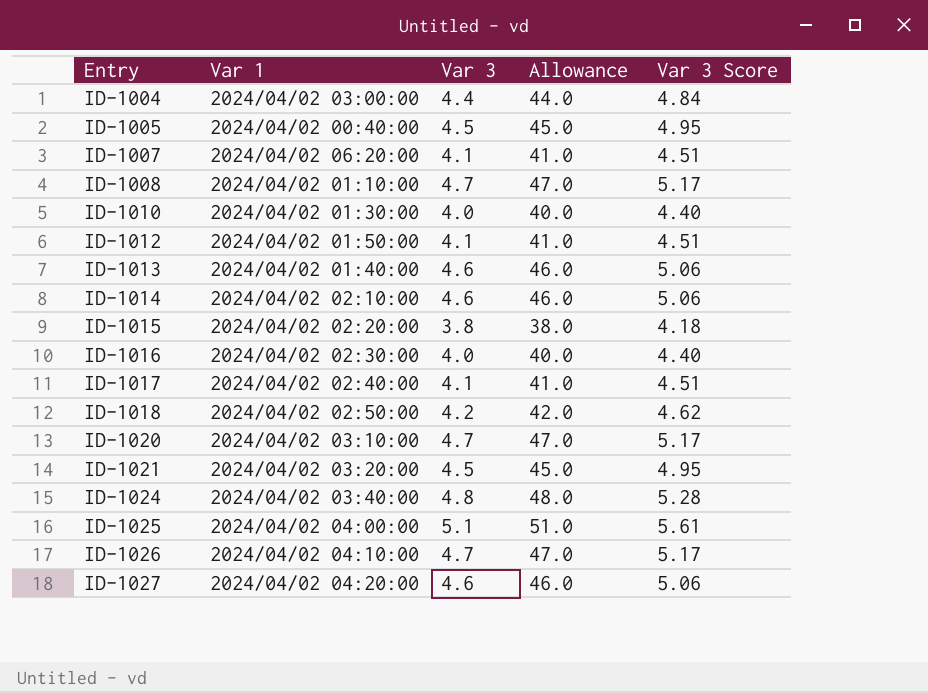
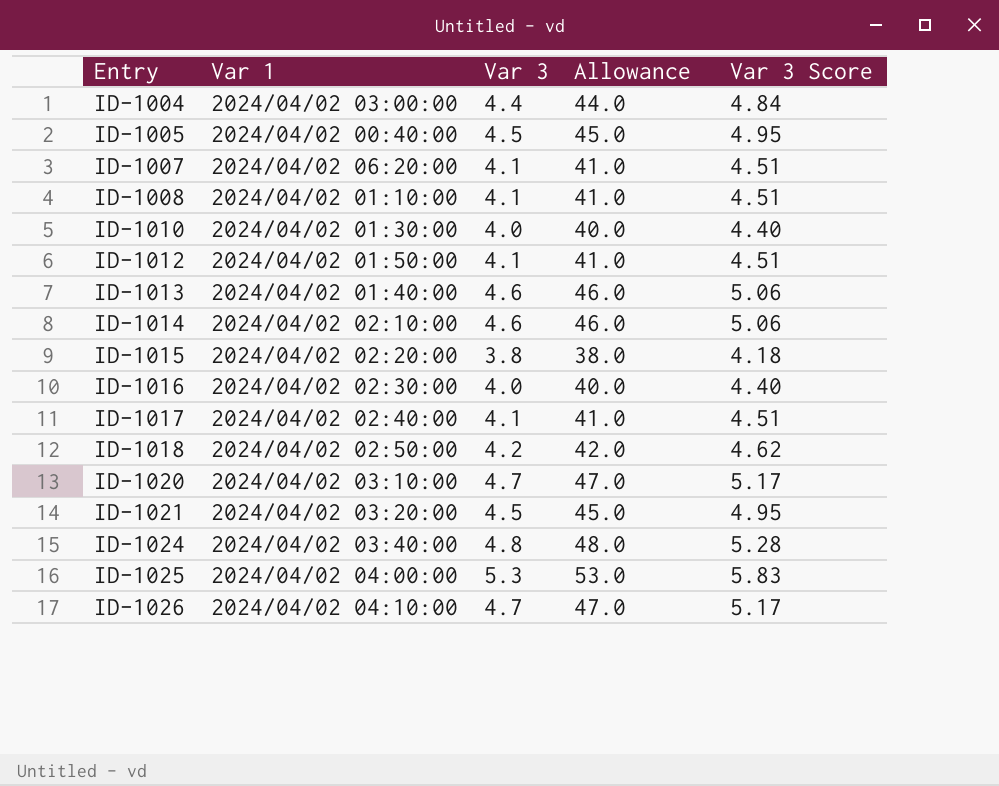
row ID-1027: 2024/04/02 04:20:00 | 4.6 | 46.0 | 5.06 -> none
ID-1008 | Var 3: 4.7 -> 4.1
ID-1008 | Allowance: 47.0 -> 41.0
ID-1008 | Var 3 Score: 5.17 -> 4.51
ID-1025 | Var 3: 5.1 -> 5.3
ID-1025 | Allowance: 51.0 -> 53.0
ID-1025 | Var 3 Score: 5.61 -> 5.83

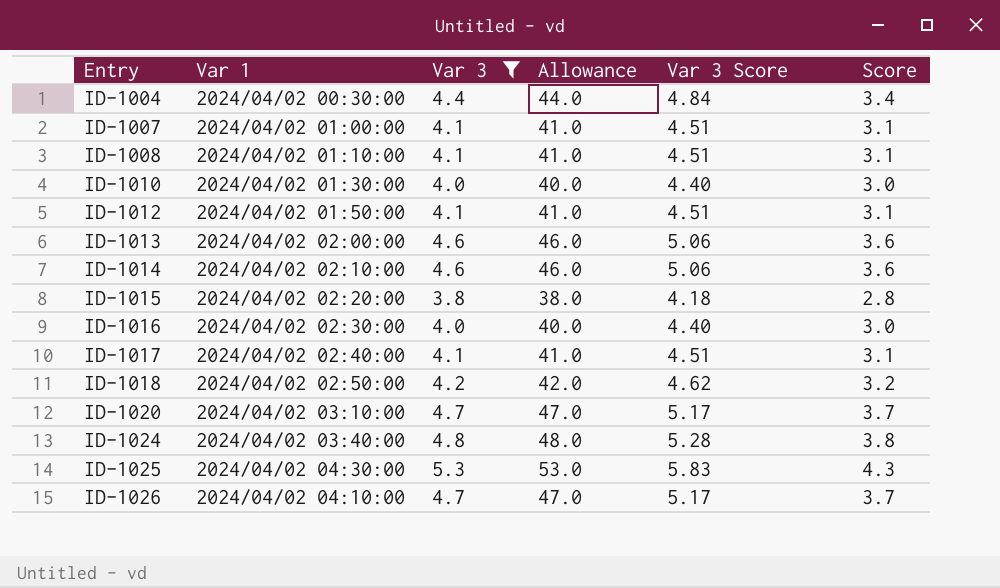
filter: none -> Var 3 != 4.5
column Score | formula: none -> [Var 3] - 1
ID-1004 | Var 1: 2024/04/02 03:00:00 -> 2024/04/02 00:30:00
ID-1007 | Var 1: 2024/04/02 06:20:00 -> 2024/04/02 01:00:00
ID-1013 | Var 1: 2024/04/02 01:40:00 -> 2024/04/02 02:00:00
ID-1025 | Var 1: 2024/04/02 04:00:00 -> 2024/04/02 04:30:00

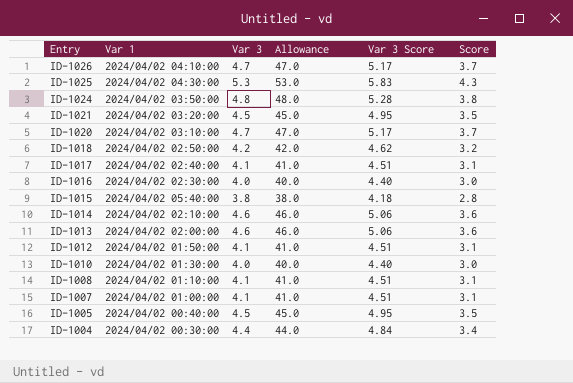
filter: Var 3 != 4.5 -> none
row order: Entry ascending -> Entry descending
ID-1024 | Var 1: 2024/04/02 03:40:00 -> 2024/04/02 03:50:00
ID-1015 | Var 1: 2024/04/02 02:20:00 -> 2024/04/02 05:40:00

